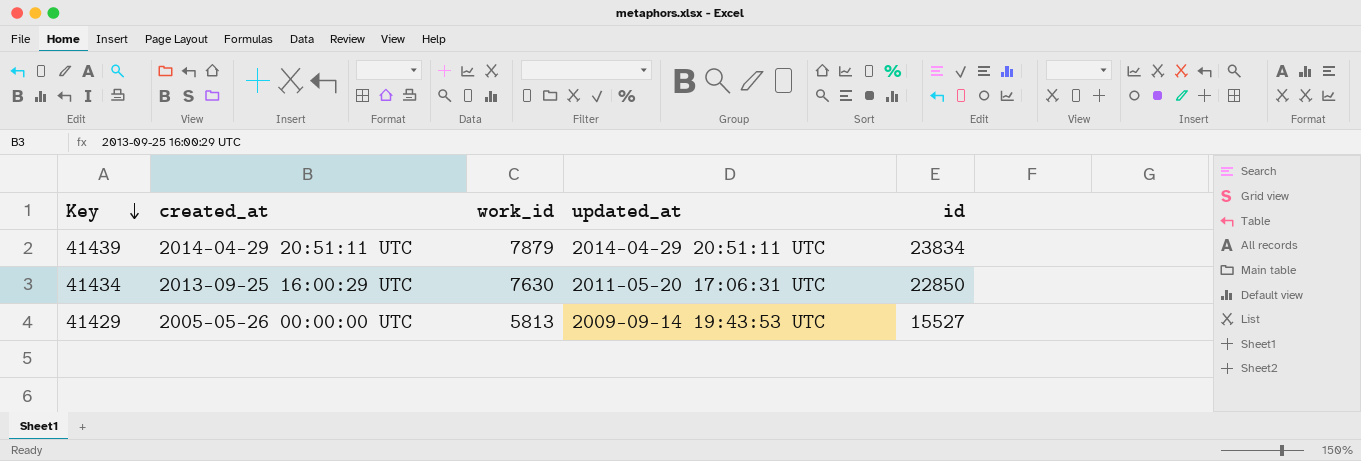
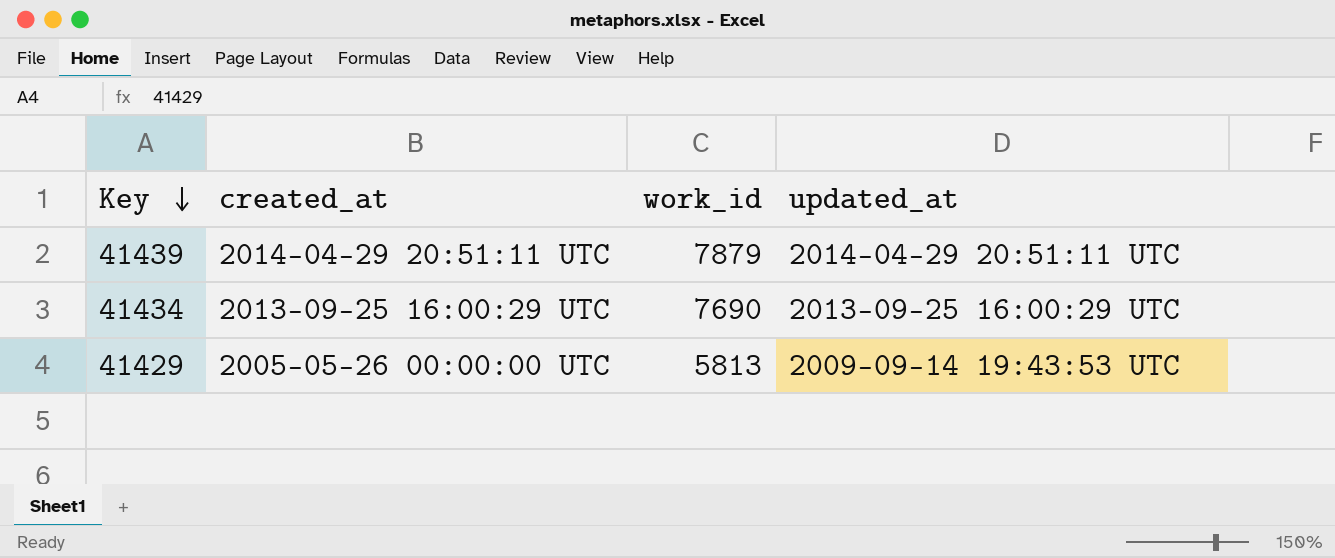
column id | position: 5 -> none
41434 | work_id: 7630 -> 7690
41434 | updated_at: 2011-05-20 17:06:31 UTC -> 2013-09-25 16:00:29 UTC

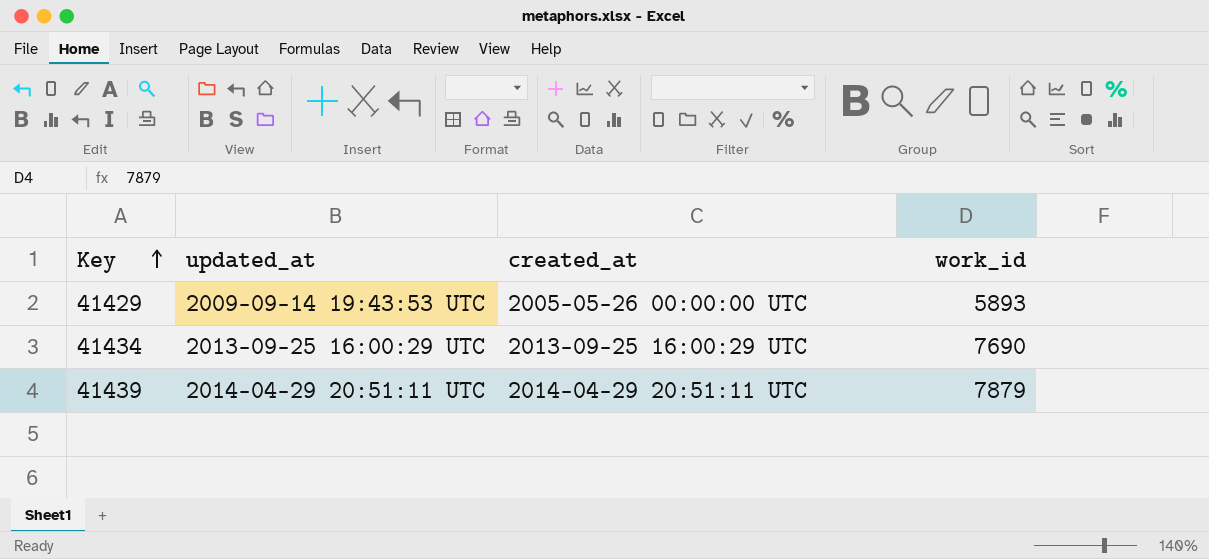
row order: Key descending -> Key ascending
column updated_at | position: 4 -> 2
41429 | work_id: 5813 -> 5893

